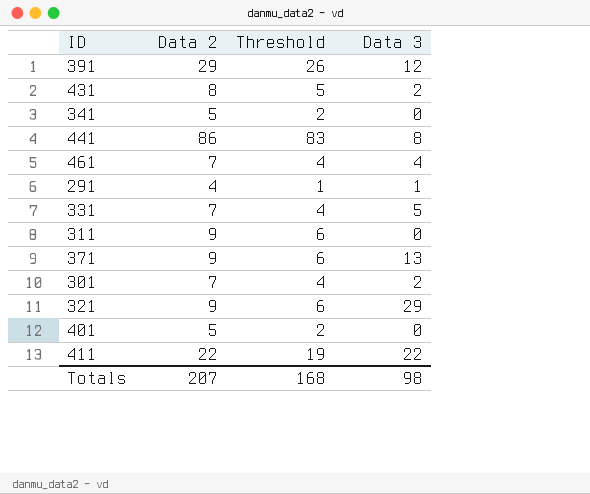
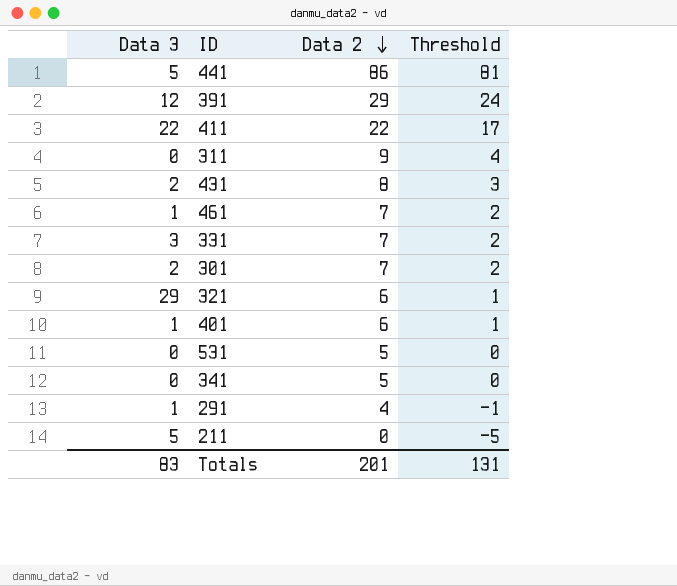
row order: none -> Data 2 descending
column Data 3 | position: 4 -> 1
column Threshold | formula: [Data 2] - 3 -> [Data 2] - 5
row 371: 9 | 6 | 13 -> none
441 | Data 3: 8 -> 5
461 | Data 3: 4 -> 1
331 | Data 3: 5 -> 3
321 | Data 2: 9 -> 6
401 | Data 3: 0 -> 1
401 | Data 2: 5 -> 6
row 531: none -> 0 | 5 | 0
row 211: none -> 5 | 0 | -5
Totals | Data 3: 98 -> 83
Totals | Data 2: 207 -> 201
Totals | Threshold: 168 -> 131

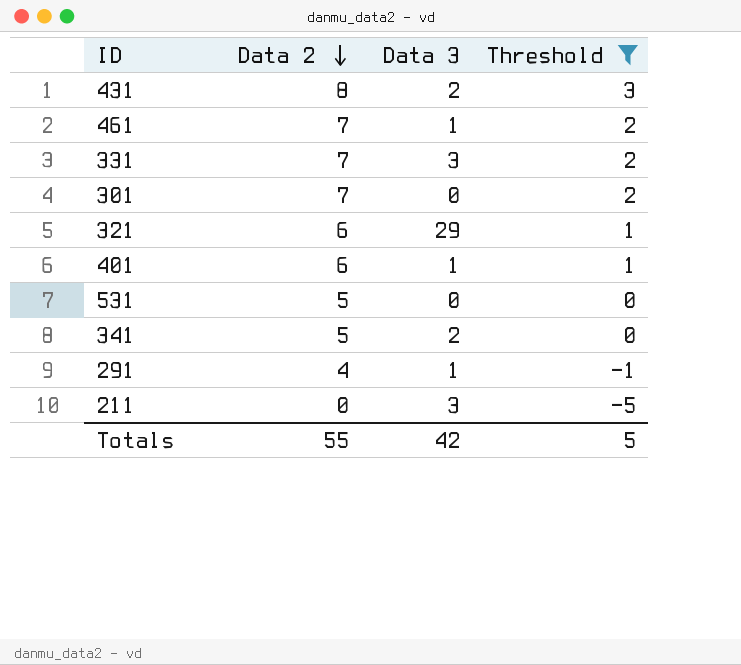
filter: none -> Threshold <= 3
column Data 3 | position: 1 -> 3
301 | Data 3: 2 -> 0
341 | Data 3: 0 -> 2
211 | Data 3: 5 -> 3
Totals | Data 2: 201 -> 55
Totals | Data 3: 83 -> 42
Totals | Threshold: 131 -> 5

